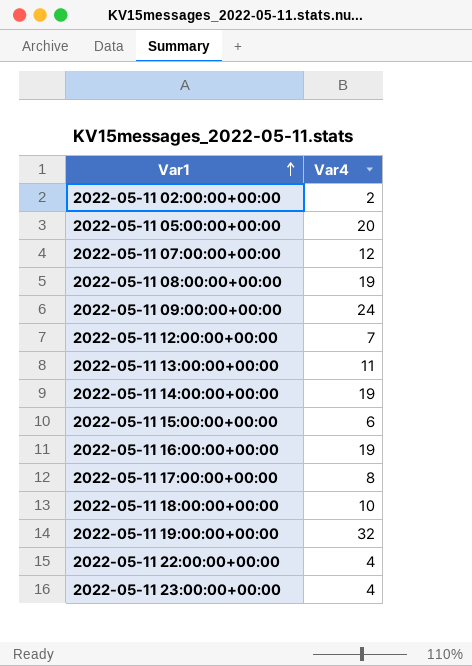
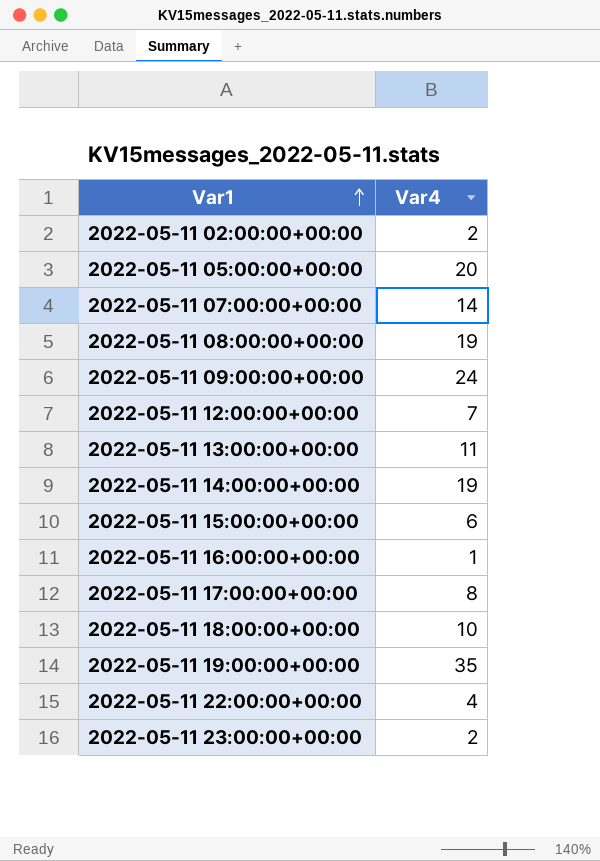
2022-05-11 07:00:00+00:00 | Var4: 12 -> 14
2022-05-11 16:00:00+00:00 | Var4: 19 -> 1
2022-05-11 19:00:00+00:00 | Var4: 32 -> 35
2022-05-11 23:00:00+00:00 | Var4: 4 -> 2

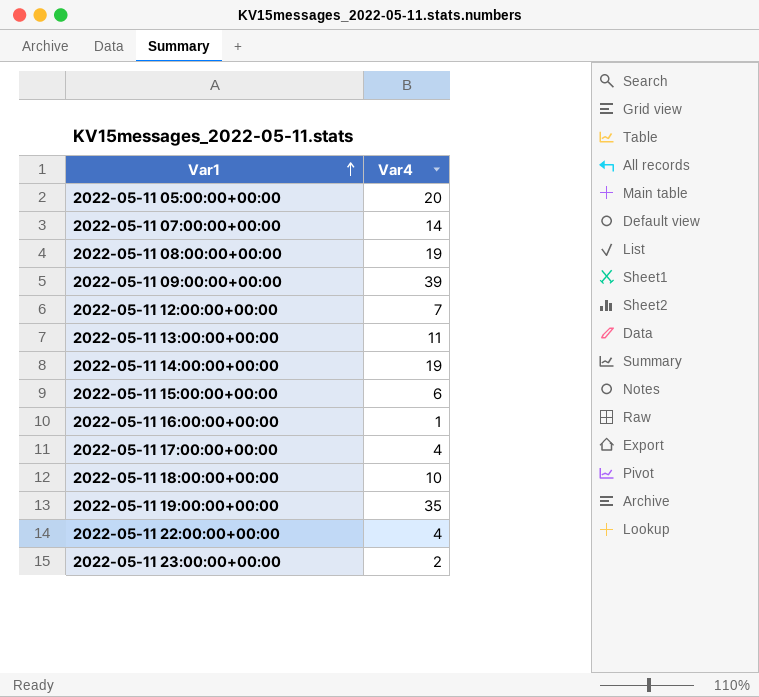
row 2022-05-11 02:00:00+00:00: 2 -> none
2022-05-11 09:00:00+00:00 | Var4: 24 -> 39
2022-05-11 17:00:00+00:00 | Var4: 8 -> 4

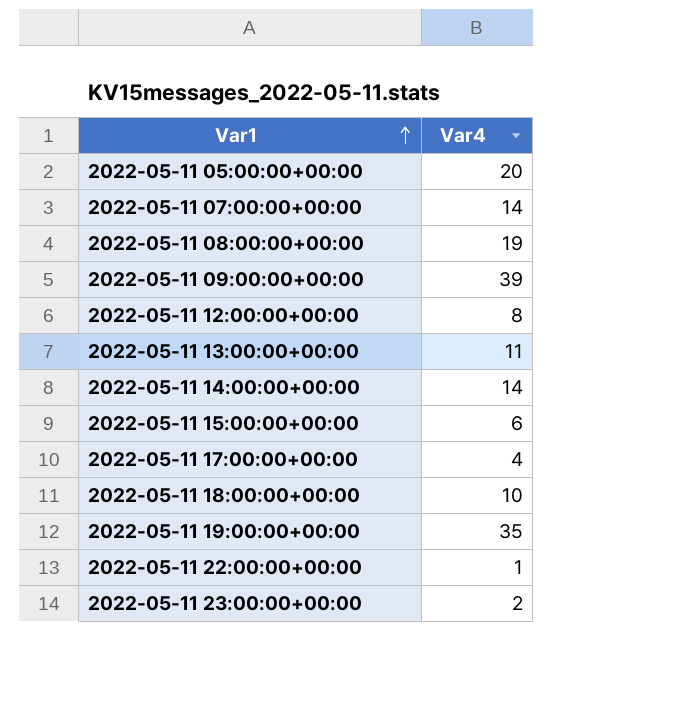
row 2022-05-11 16:00:00+00:00: 1 -> none
2022-05-11 12:00:00+00:00 | Var4: 7 -> 8
2022-05-11 14:00:00+00:00 | Var4: 19 -> 14
2022-05-11 22:00:00+00:00 | Var4: 4 -> 1

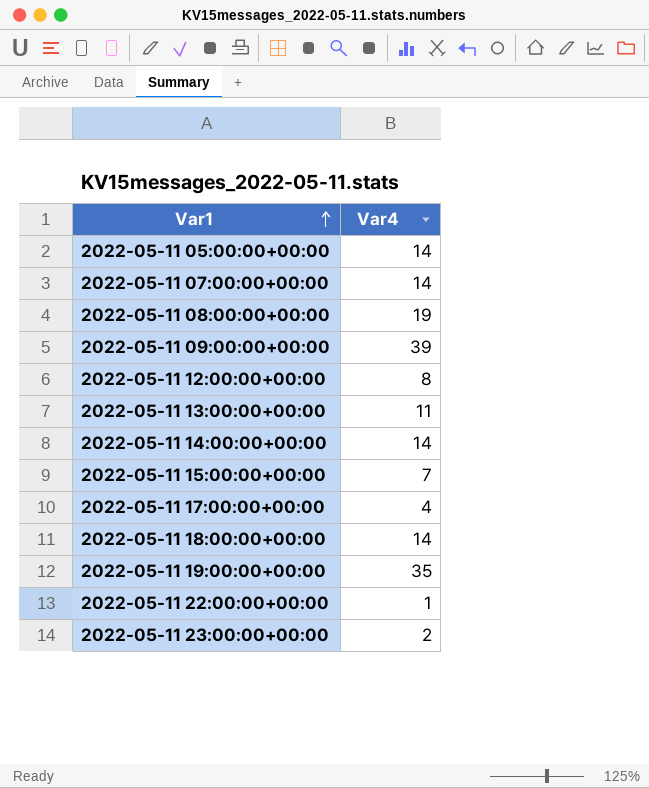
2022-05-11 05:00:00+00:00 | Var4: 20 -> 14
2022-05-11 15:00:00+00:00 | Var4: 6 -> 7
2022-05-11 18:00:00+00:00 | Var4: 10 -> 14

